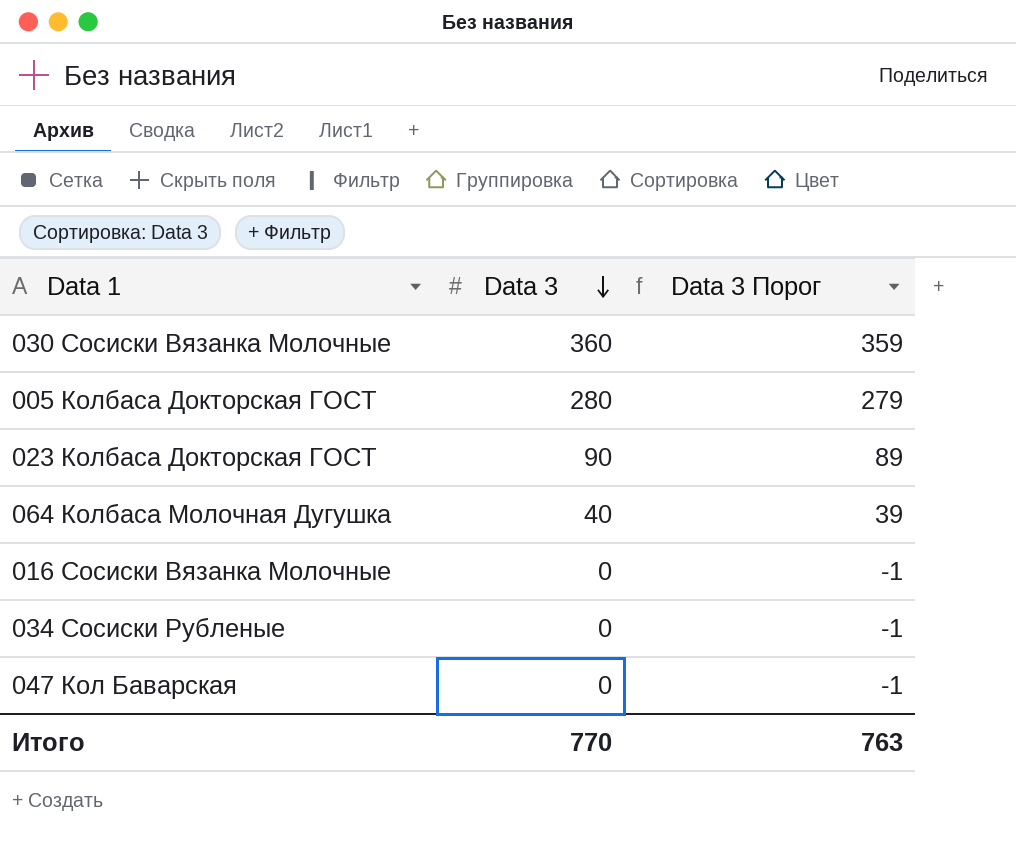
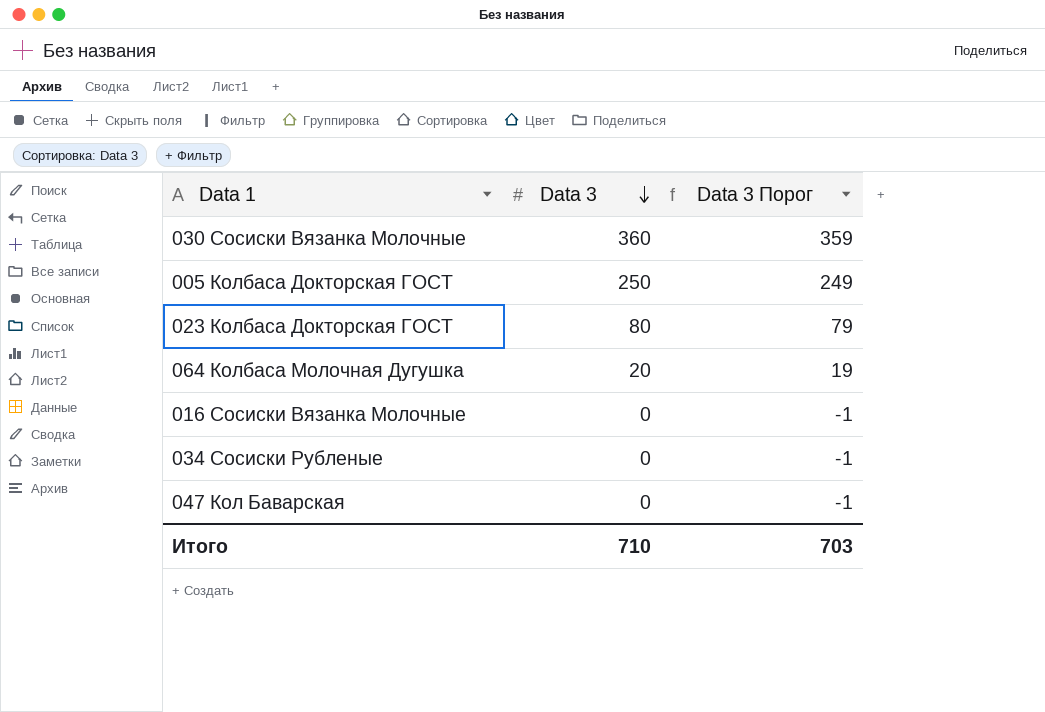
005 Колбаса Докторская ГОСТ | Data 3: 280 -> 250
005 Колбаса Докторская ГОСТ | Data 3 Порог: 279 -> 249
023 Колбаса Докторская ГОСТ | Data 3: 90 -> 80
023 Колбаса Докторская ГОСТ | Data 3 Порог: 89 -> 79
064 Колбаса Молочная Дугушка | Data 3: 40 -> 20
064 Колбаса Молочная Дугушка | Data 3 Порог: 39 -> 19
Итого | Data 3: 770 -> 710
Итого | Data 3 Порог: 763 -> 703

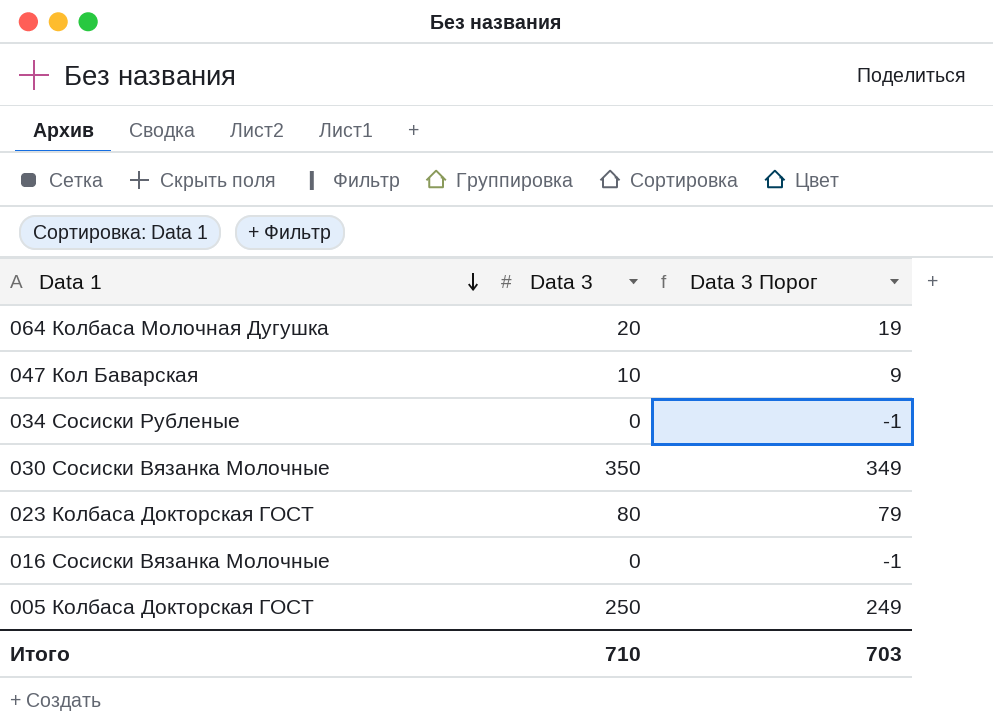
row order: Data 3 descending -> Data 1 descending
047 Кол Баварская | Data 3: 0 -> 10
047 Кол Баварская | Data 3 Порог: -1 -> 9
030 Сосиски Вязанка Молочные | Data 3: 360 -> 350
030 Сосиски Вязанка Молочные | Data 3 Порог: 359 -> 349

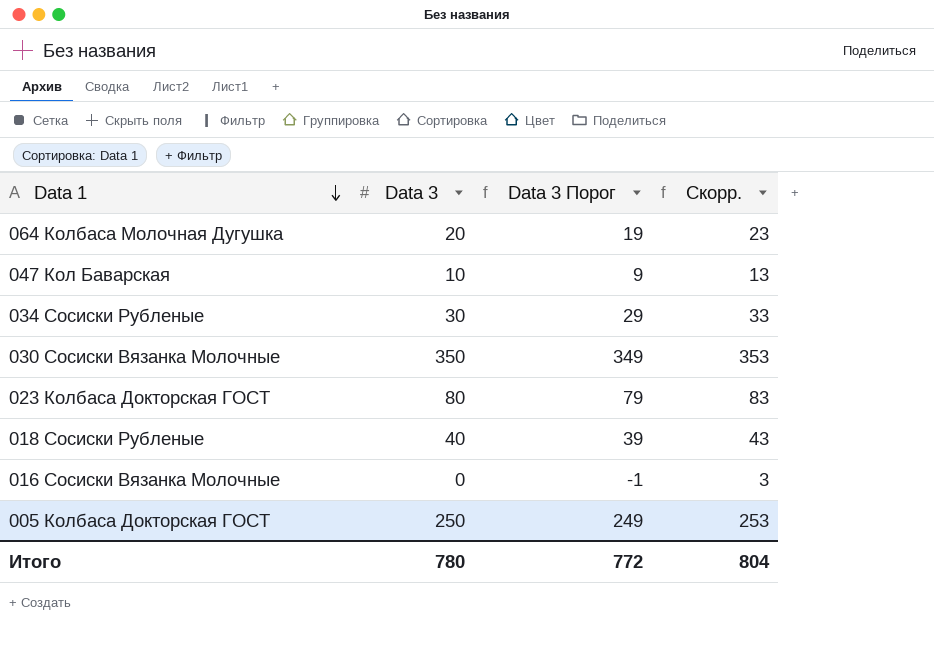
column Скорр. | formula: none -> [Data 3] + 3
034 Сосиски Рубленые | Data 3: 0 -> 30
034 Сосиски Рубленые | Data 3 Порог: -1 -> 29
row 018 Сосиски Рубленые: none -> 40 | 39 | 43
Итого | Data 3: 710 -> 780
Итого | Data 3 Порог: 703 -> 772

